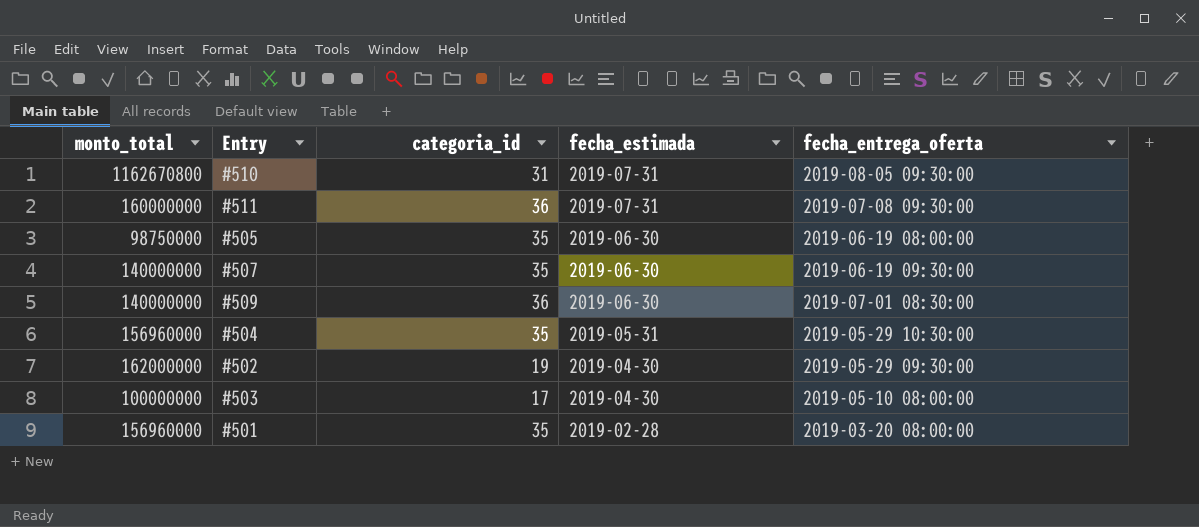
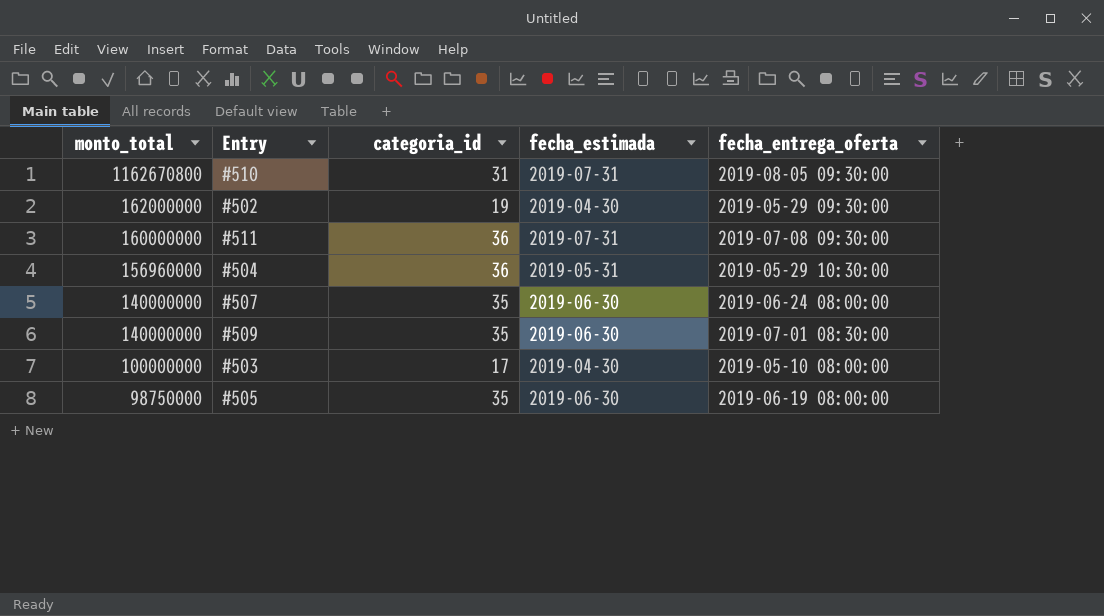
row order: fecha_estimada descending -> monto_total descending
row #501: 156960000 | 35 | 2019-02-28 | 2019-03-20 08:00:00 -> none
#504 | categoria_id: 35 -> 36
#507 | fecha_entrega_oferta: 2019-06-19 09:30:00 -> 2019-06-24 08:00:00
#509 | categoria_id: 36 -> 35

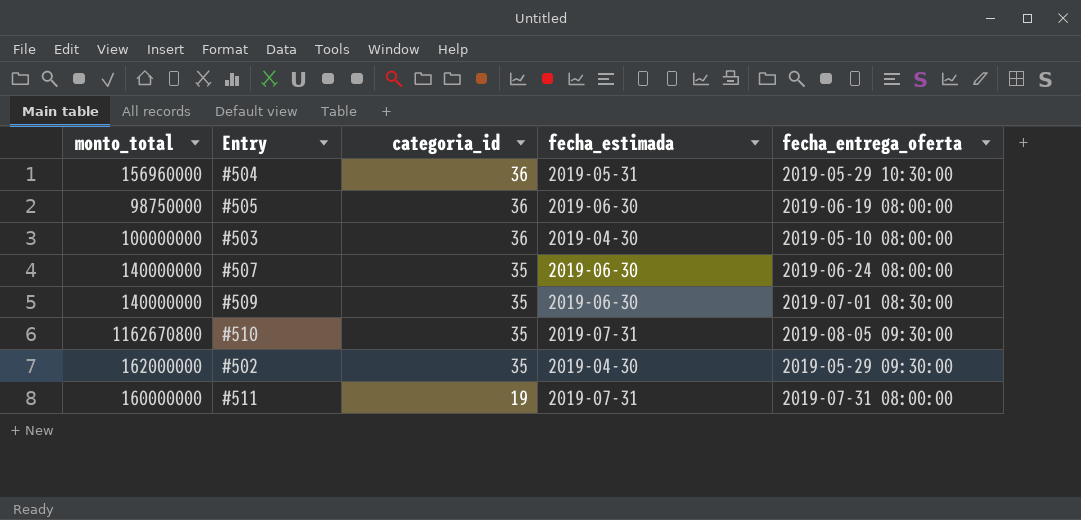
row order: monto_total descending -> categoria_id descending
#505 | categoria_id: 35 -> 36
#503 | categoria_id: 17 -> 36
#510 | categoria_id: 31 -> 35
#502 | categoria_id: 19 -> 35
#511 | categoria_id: 36 -> 19
#511 | fecha_entrega_oferta: 2019-07-08 09:30:00 -> 2019-07-31 08:00:00

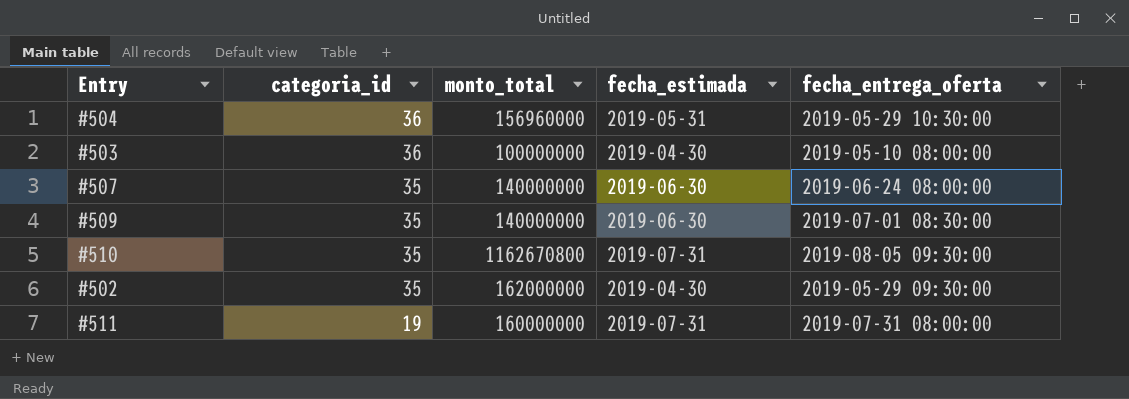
column monto_total | position: 1 -> 3
row #505: 98750000 | 36 | 2019-06-30 | 2019-06-19 08:00:00 -> none

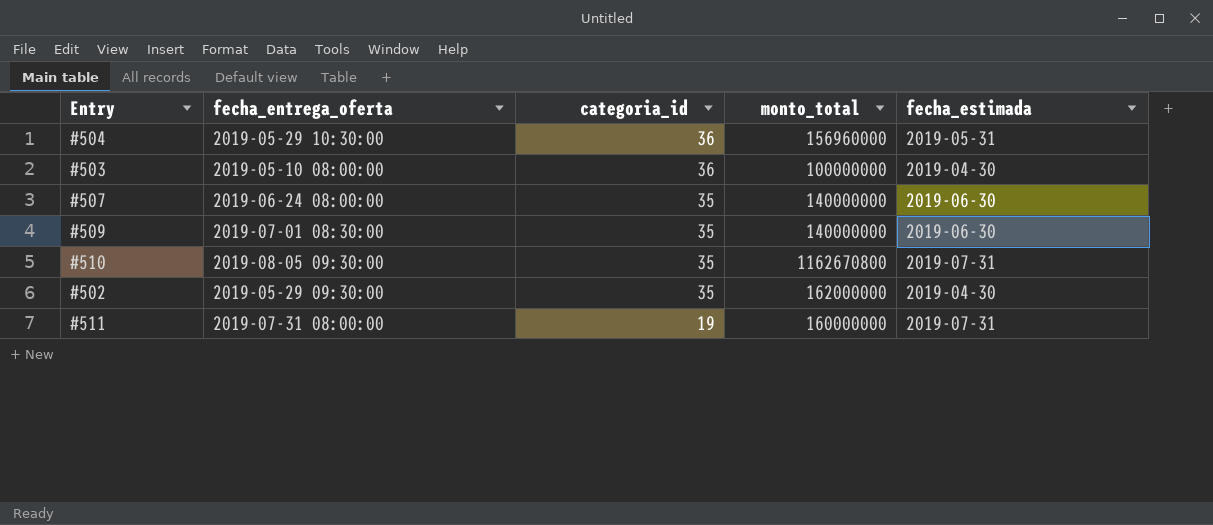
column fecha_entrega_oferta | position: 5 -> 2

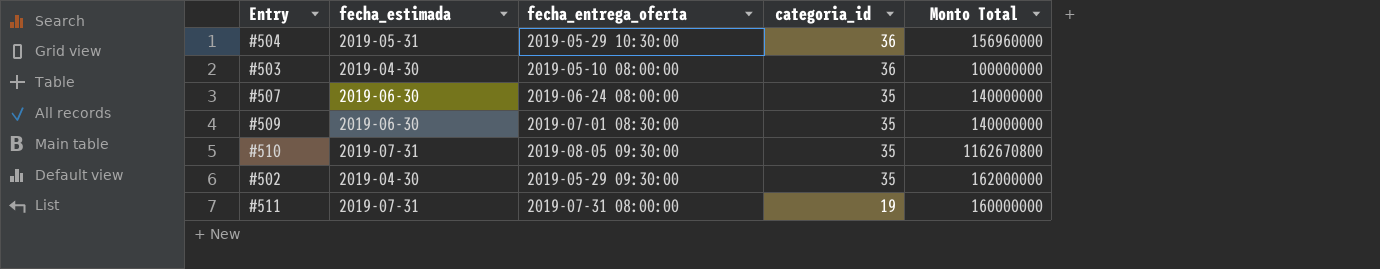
column fecha_estimada | position: 5 -> 2
column name: monto_total -> Monto Total

